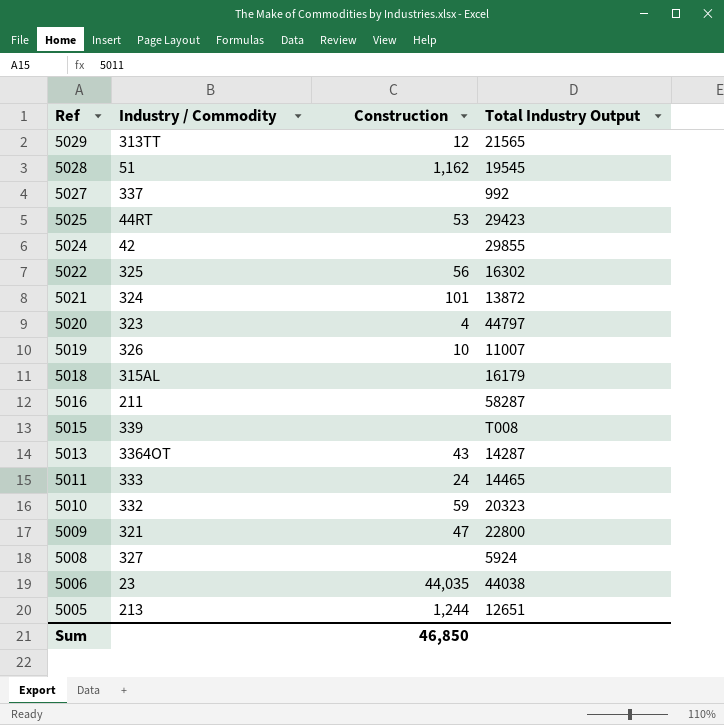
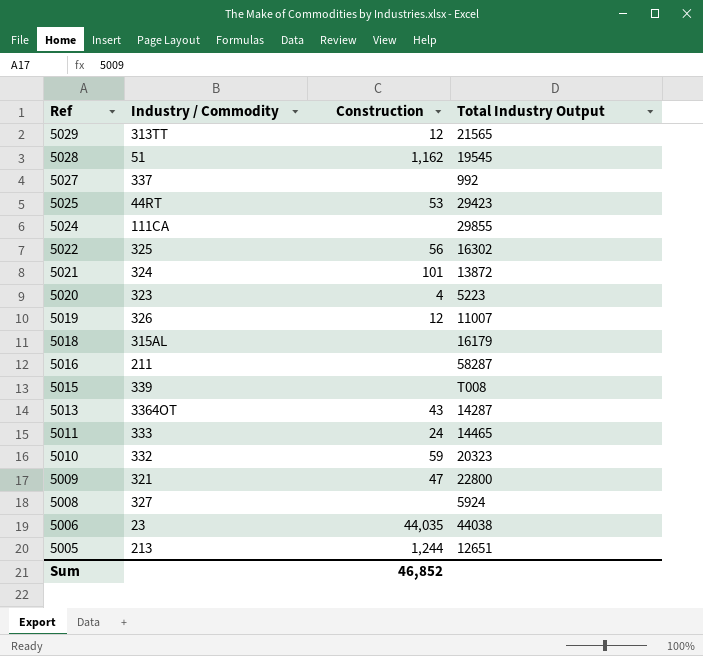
5024 | Industry / Commodity: 42 -> 111CA
5020 | Total Industry Output: 44797 -> 5223
5019 | Construction: 10 -> 12
Sum | Construction: 46,850 -> 46,852

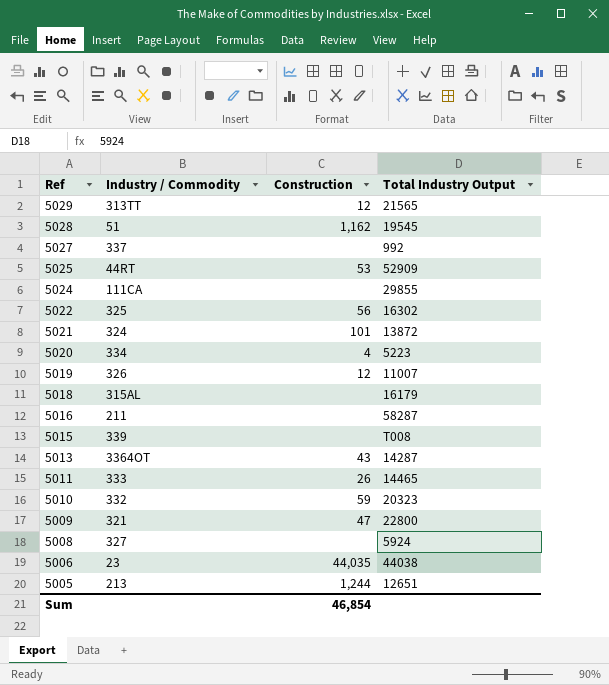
5025 | Total Industry Output: 29423 -> 52909
5020 | Industry / Commodity: 323 -> 334
5011 | Construction: 24 -> 26
Sum | Construction: 46,852 -> 46,854

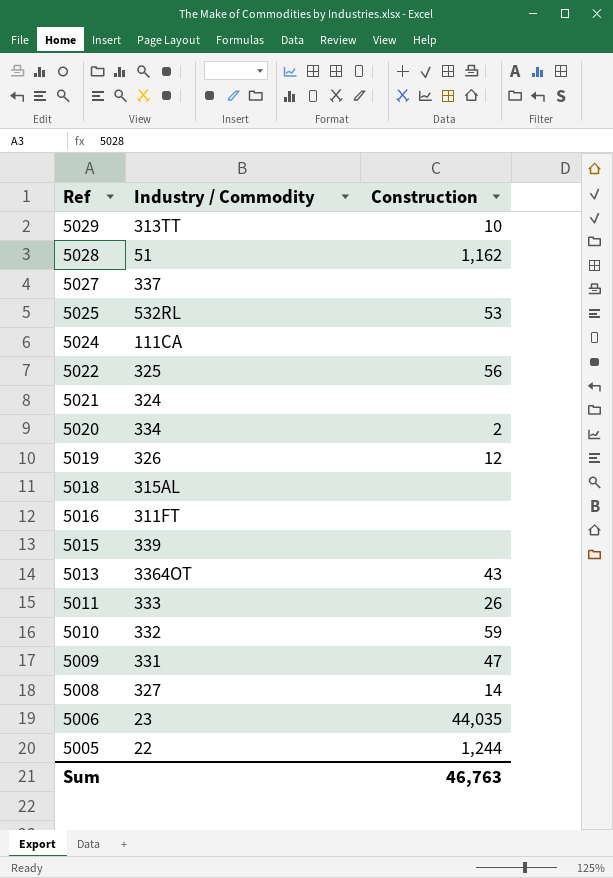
column Total Industry Output | position: 4 -> none
5029 | Construction: 12 -> 10
5025 | Industry / Commodity: 44RT -> 532RL
5021 | Construction: 101 -> none
5020 | Construction: 4 -> 2
5016 | Industry / Commodity: 211 -> 311FT
5009 | Industry / Commodity: 321 -> 331
5008 | Construction: none -> 14
5005 | Industry / Commodity: 213 -> 22
Sum | Construction: 46,854 -> 46,763

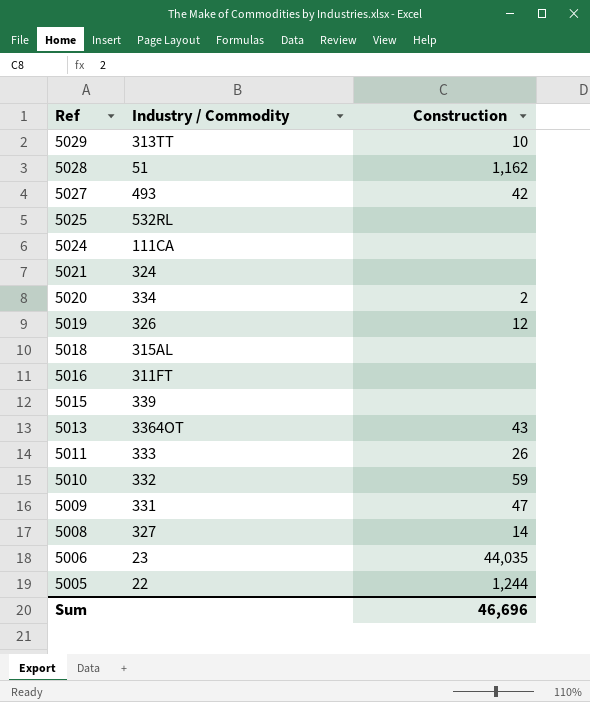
row 5022: 325 | 56 -> none
5027 | Industry / Commodity: 337 -> 493
5027 | Construction: none -> 42
5025 | Construction: 53 -> none
Sum | Construction: 46,763 -> 46,696

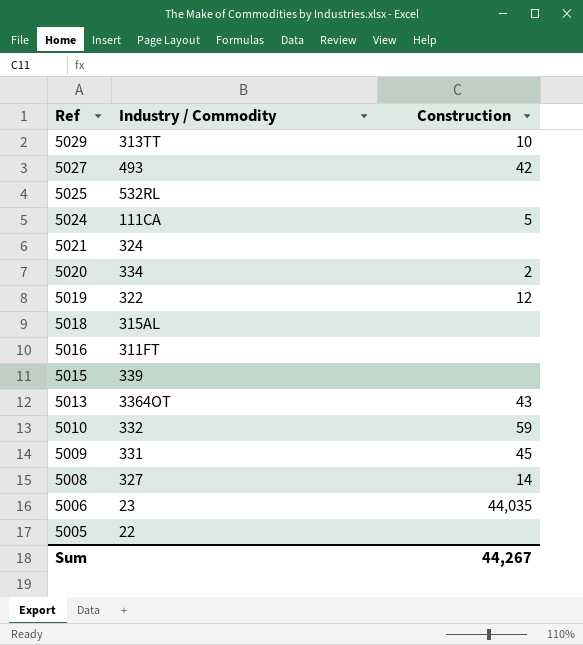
row 5028: 51 | 1,162 -> none
row 5011: 333 | 26 -> none
5024 | Construction: none -> 5
5019 | Industry / Commodity: 326 -> 322
5009 | Construction: 47 -> 45
5005 | Construction: 1,244 -> none
Sum | Construction: 46,696 -> 44,267

